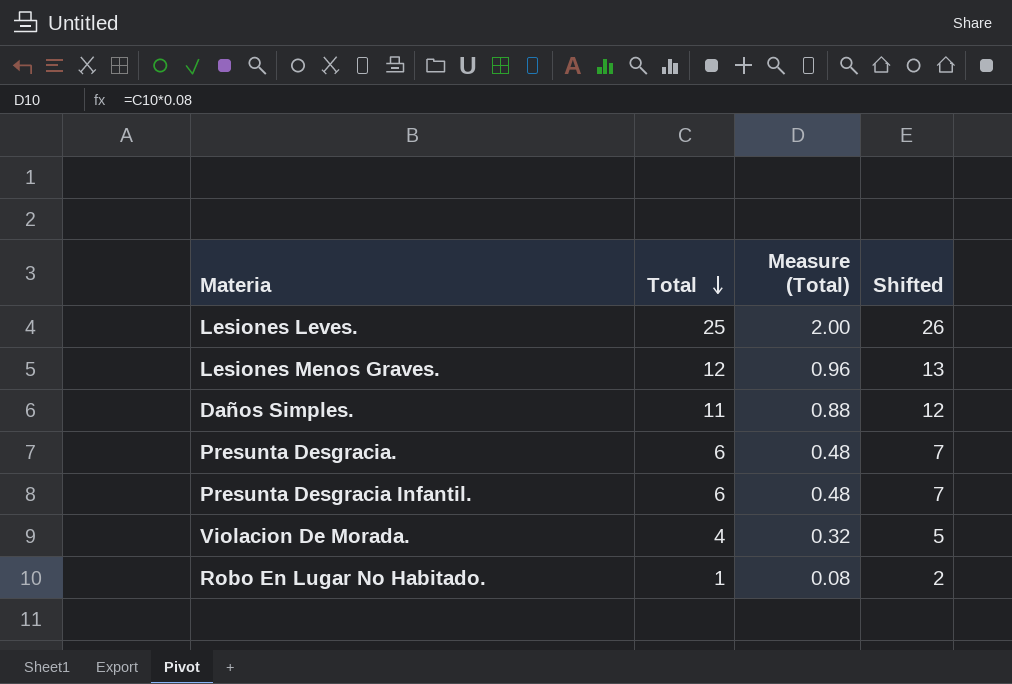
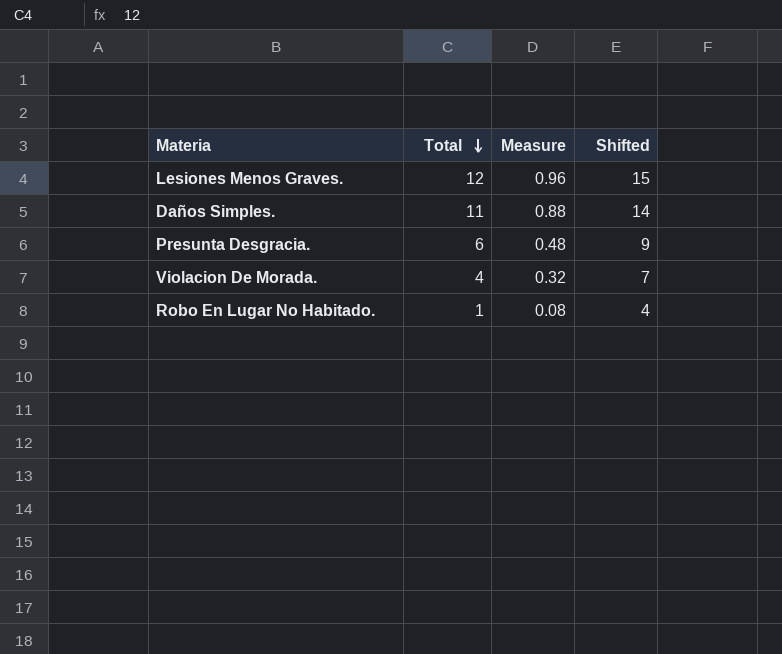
column name: Measure (Total) -> Measure
column Shifted | formula: [Total] + 1 -> [Total] + 3
row Lesiones Leves.: 25 | 2.00 | 26 -> none
row Presunta Desgracia Infantil.: 6 | 0.48 | 7 -> none

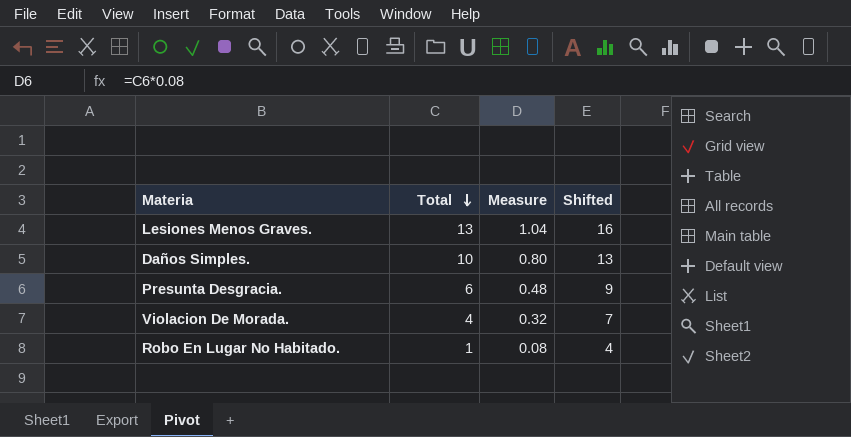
Lesiones Menos Graves. | Total: 12 -> 13
Lesiones Menos Graves. | Measure: 0.96 -> 1.04
Lesiones Menos Graves. | Shifted: 15 -> 16
Daños Simples. | Total: 11 -> 10
Daños Simples. | Measure: 0.88 -> 0.80
Daños Simples. | Shifted: 14 -> 13

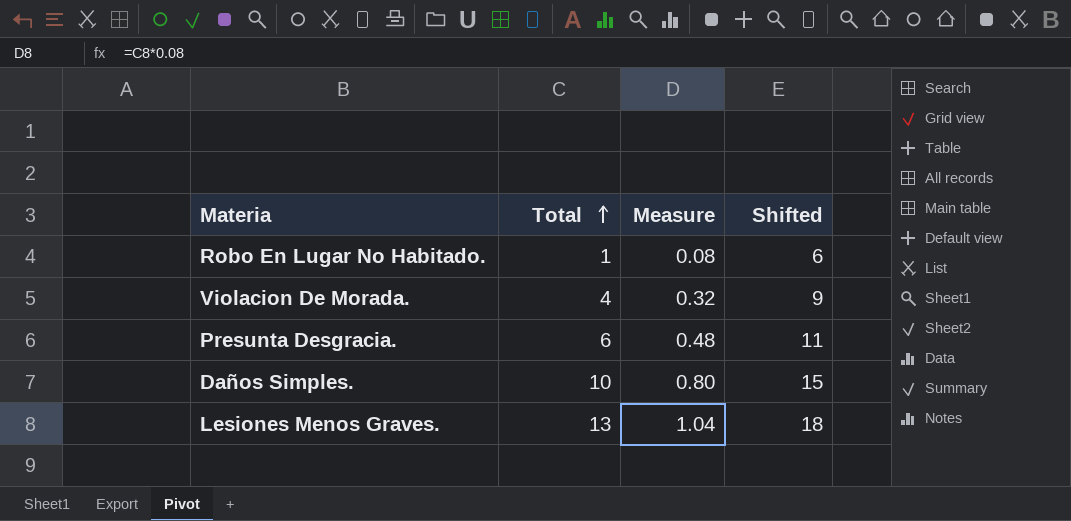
row order: Total descending -> Total ascending
column Shifted | formula: [Total] + 3 -> [Total] + 5

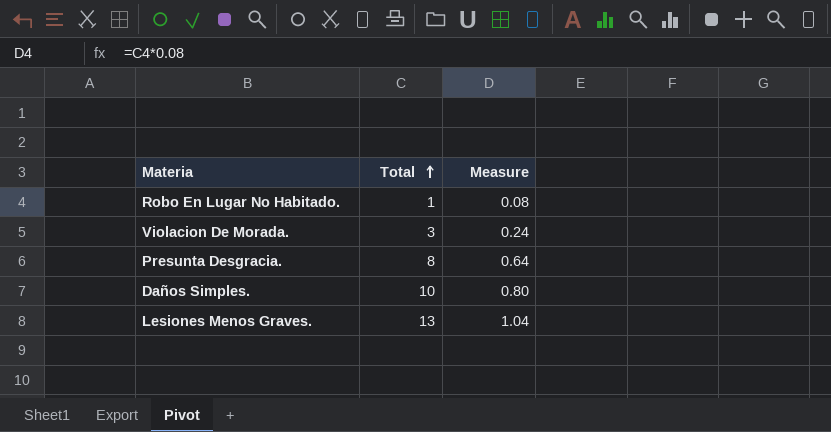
column Shifted | formula: [Total] + 5 -> none
Violacion De Morada. | Total: 4 -> 3
Violacion De Morada. | Measure: 0.32 -> 0.24
Presunta Desgracia. | Total: 6 -> 8
Presunta Desgracia. | Measure: 0.48 -> 0.64

